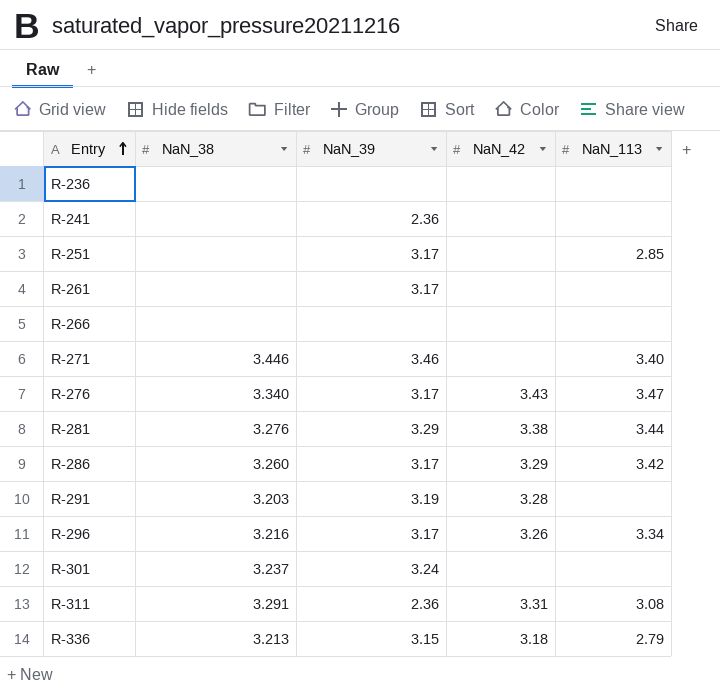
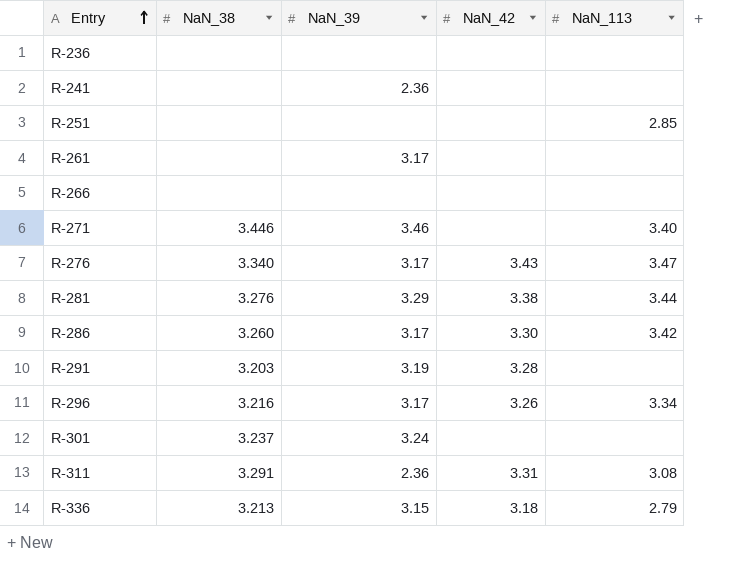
R-251 | NaN_39: 3.17 -> none
R-286 | NaN_42: 3.29 -> 3.30

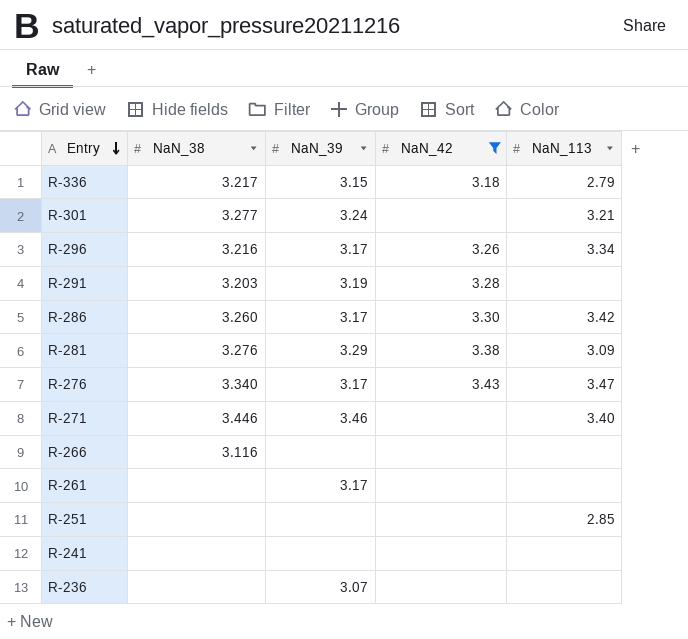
filter: none -> NaN_42 != 3.31
row order: Entry ascending -> Entry descending
R-336 | NaN_38: 3.213 -> 3.217
R-301 | NaN_38: 3.237 -> 3.277
R-301 | NaN_113: none -> 3.21
R-281 | NaN_113: 3.44 -> 3.09
R-266 | NaN_38: none -> 3.116
R-241 | NaN_39: 2.36 -> none
R-236 | NaN_39: none -> 3.07

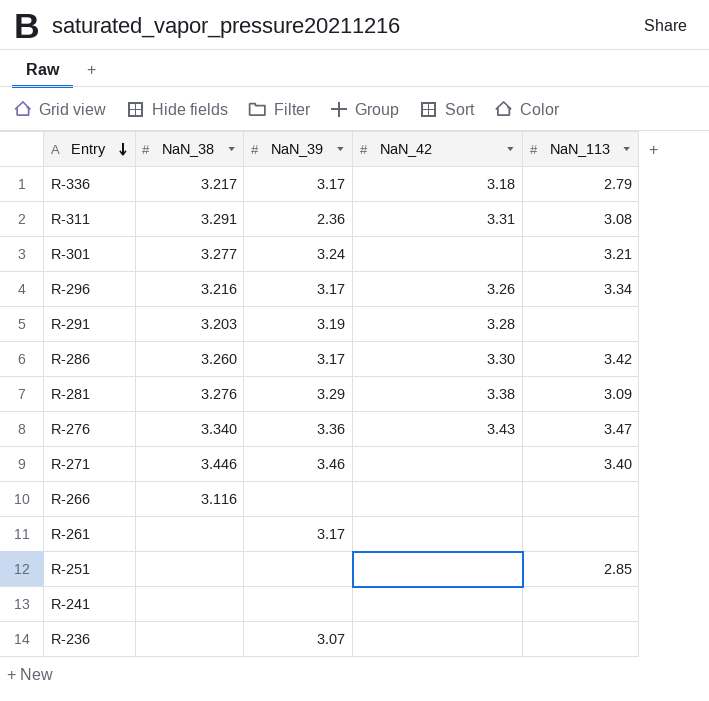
filter: NaN_42 != 3.31 -> none
R-336 | NaN_39: 3.15 -> 3.17
R-276 | NaN_39: 3.17 -> 3.36

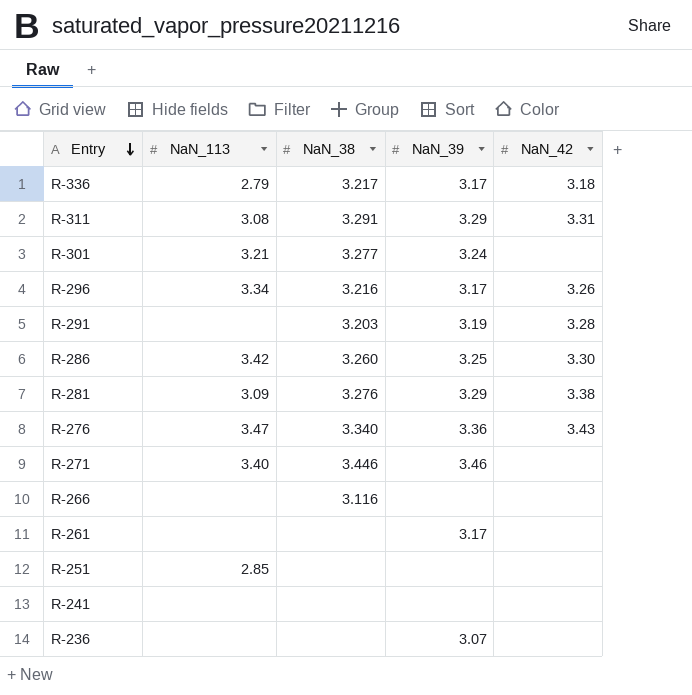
column NaN_113 | position: 5 -> 2
R-311 | NaN_39: 2.36 -> 3.29
R-286 | NaN_39: 3.17 -> 3.25

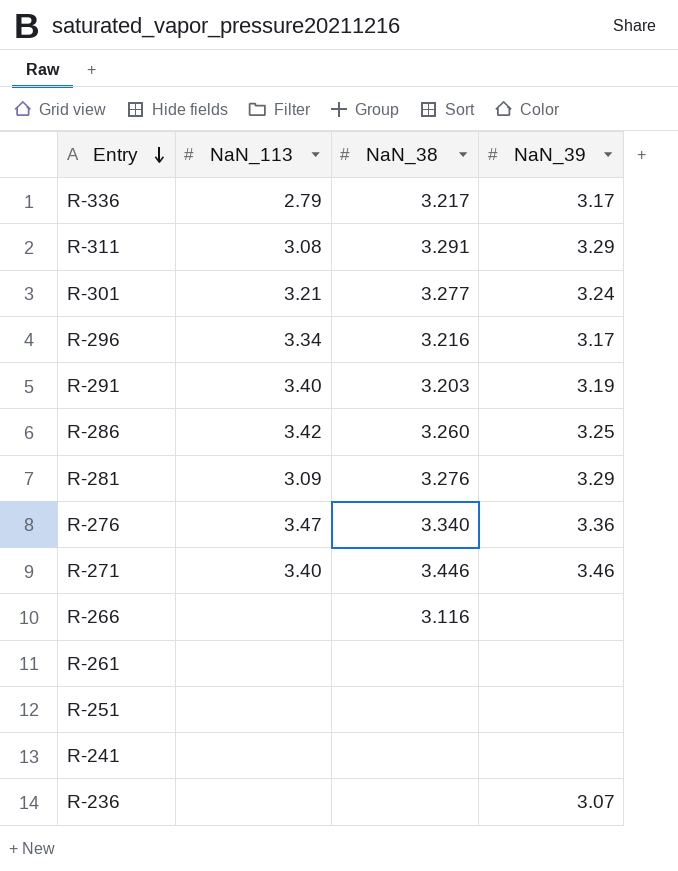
column NaN_42 | position: 5 -> none
R-291 | NaN_113: none -> 3.40
R-261 | NaN_39: 3.17 -> none
R-251 | NaN_113: 2.85 -> none

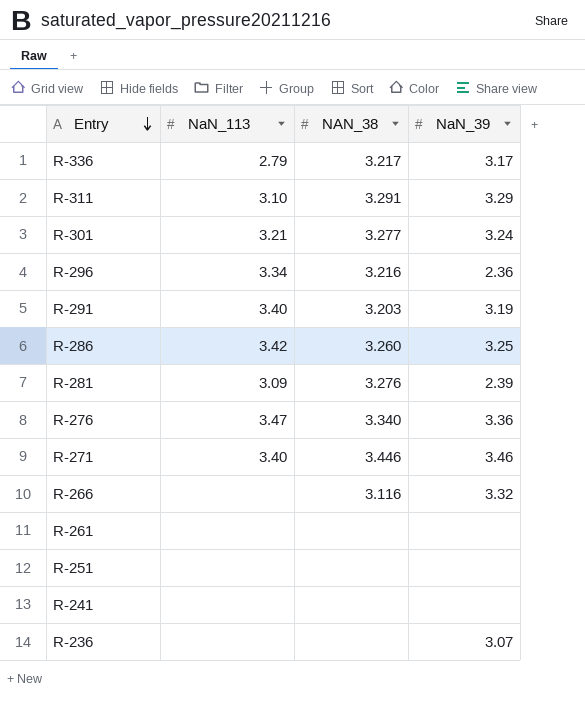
column name: NaN_38 -> NAN_38
R-311 | NaN_113: 3.08 -> 3.10
R-296 | NaN_39: 3.17 -> 2.36
R-281 | NaN_39: 3.29 -> 2.39
R-266 | NaN_39: none -> 3.32

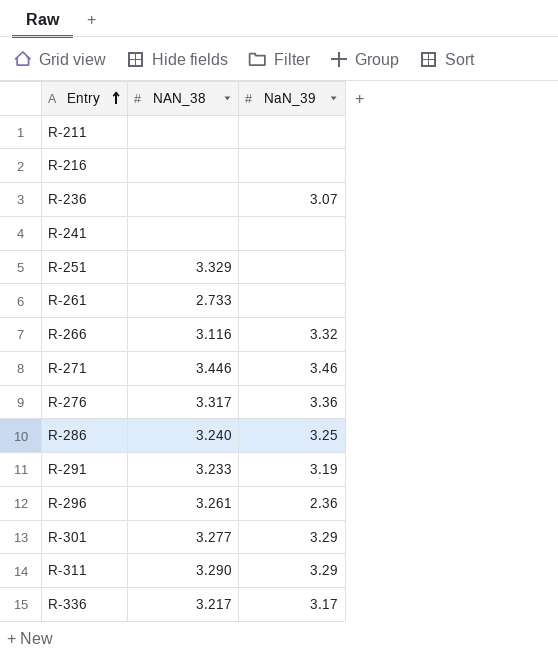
row order: Entry descending -> Entry ascending
column NaN_113 | position: 2 -> none
row R-281: 3.09 | 3.276 | 2.39 -> none
row R-211: none -> none | none
row R-216: none -> none | none
R-251 | NAN_38: none -> 3.329
R-261 | NAN_38: none -> 2.733
R-276 | NAN_38: 3.340 -> 3.317
R-286 | NAN_38: 3.260 -> 3.240
R-291 | NAN_38: 3.203 -> 3.233
R-296 | NAN_38: 3.216 -> 3.261
R-301 | NaN_39: 3.24 -> 3.29
R-311 | NAN_38: 3.291 -> 3.290

